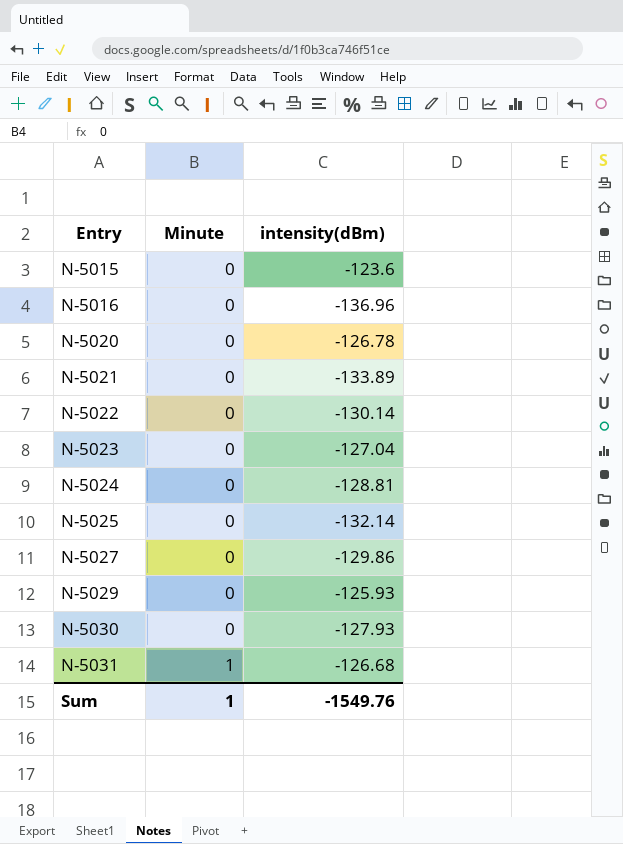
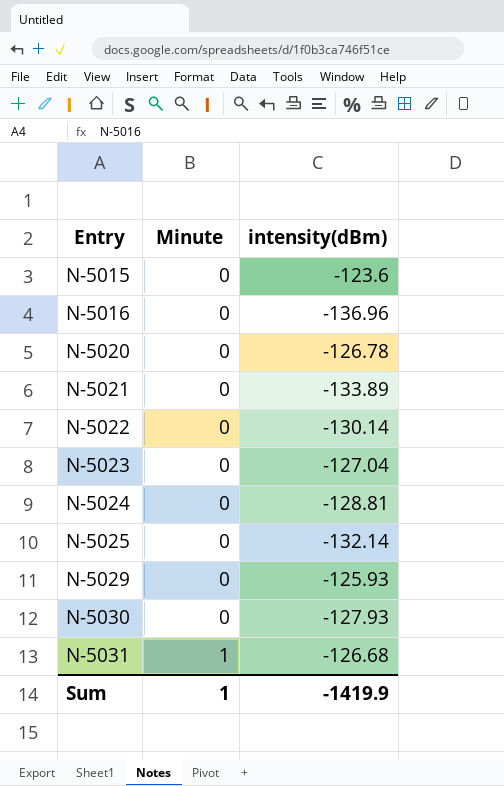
row N-5027: 0 | -129.86 -> none
Sum | intensity(dBm): -1549.76 -> -1419.9

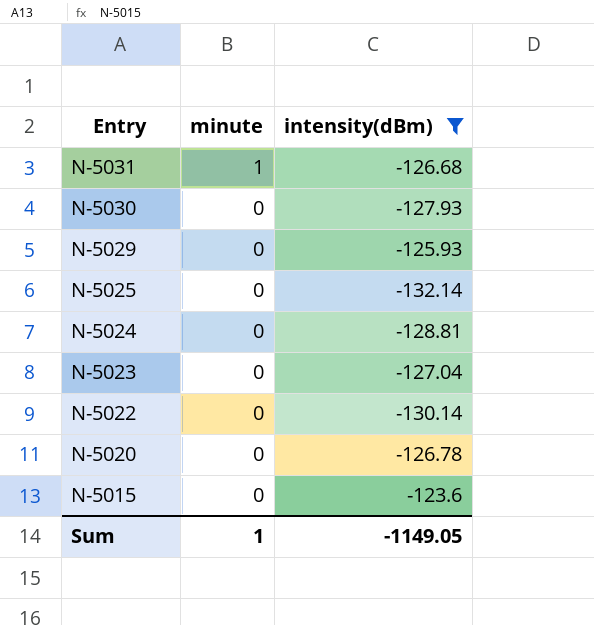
filter: none -> intensity(dBm) >= -132.14
row order: Entry ascending -> Entry descending
column name: Minute -> minute
Sum | intensity(dBm): -1419.9 -> -1149.05

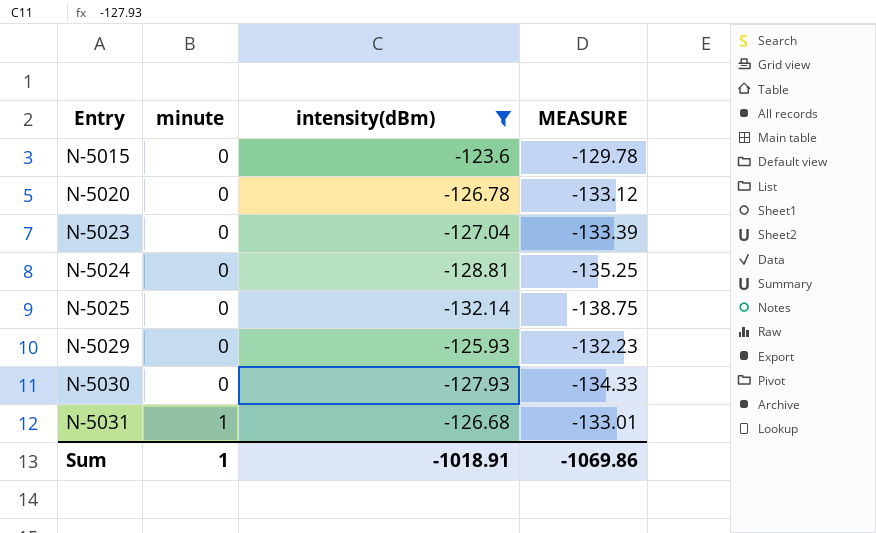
row order: Entry descending -> Entry ascending
column MEASURE | formula: none -> [intensity(dBm)] * 1.05
row N-5022: 0 | -130.14 -> none
Sum | intensity(dBm): -1149.05 -> -1018.91

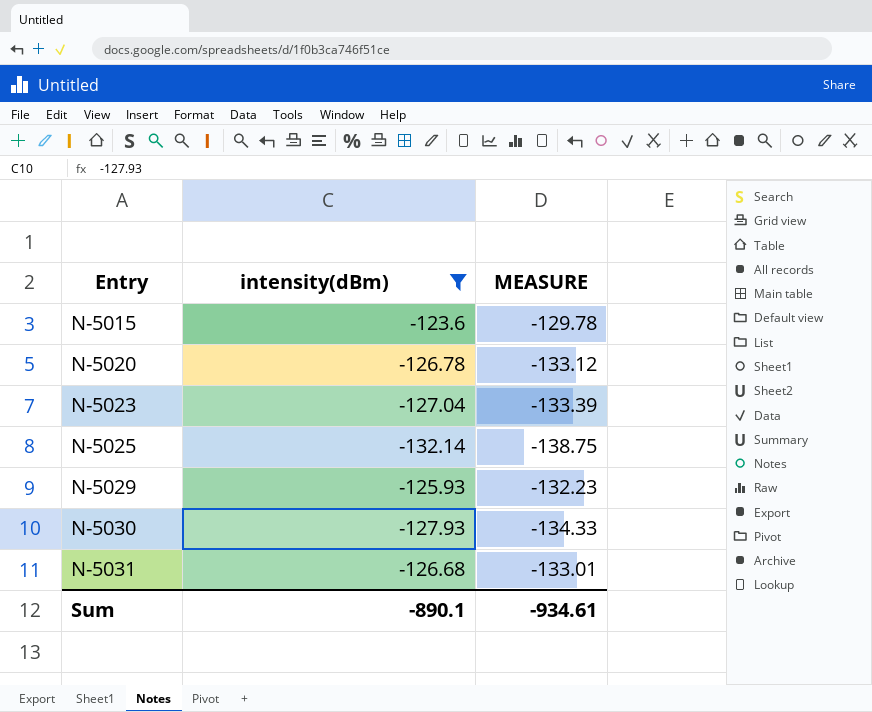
column minute | position: 2 -> none
row N-5024: 0 | -128.81 | -135.25 -> none
Sum | intensity(dBm): -1018.91 -> -890.1
Sum | MEASURE: -1069.86 -> -934.61

